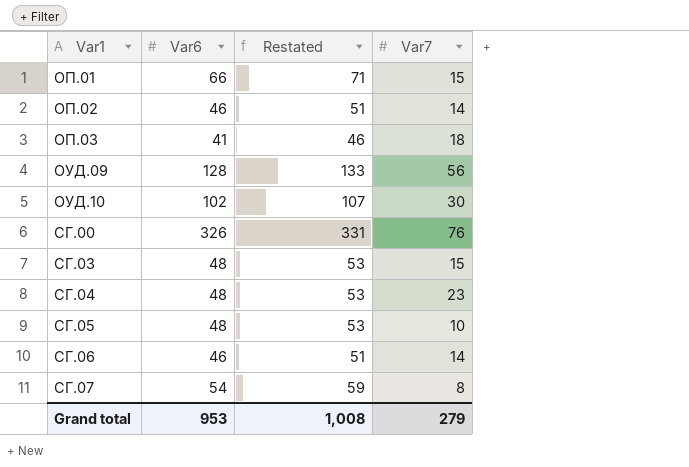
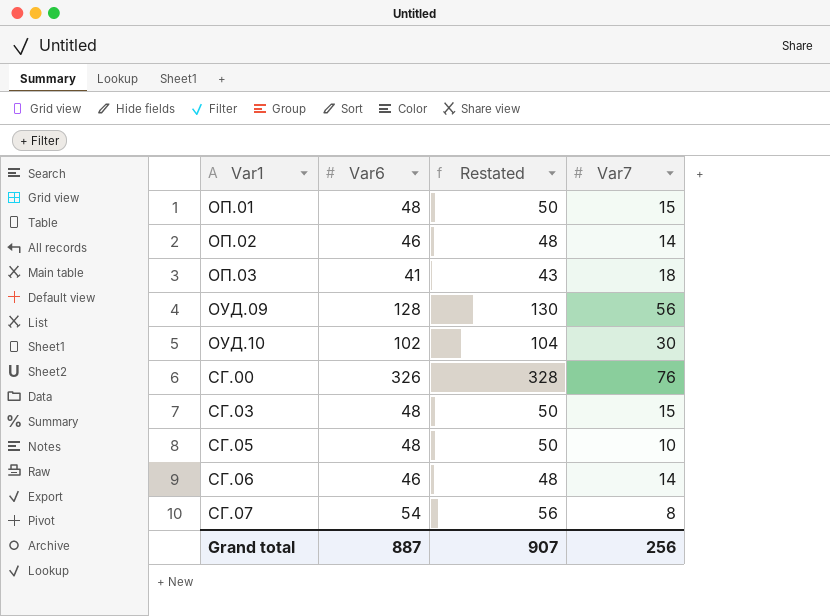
column Restated | formula: [Var6] + 5 -> [Var6] + 2
row СГ.04: 48 | 53 | 23 -> none
ОП.01 | Var6: 66 -> 48
Grand total | Var6: 953 -> 887
Grand total | Restated: 1,008 -> 907
Grand total | Var7: 279 -> 256

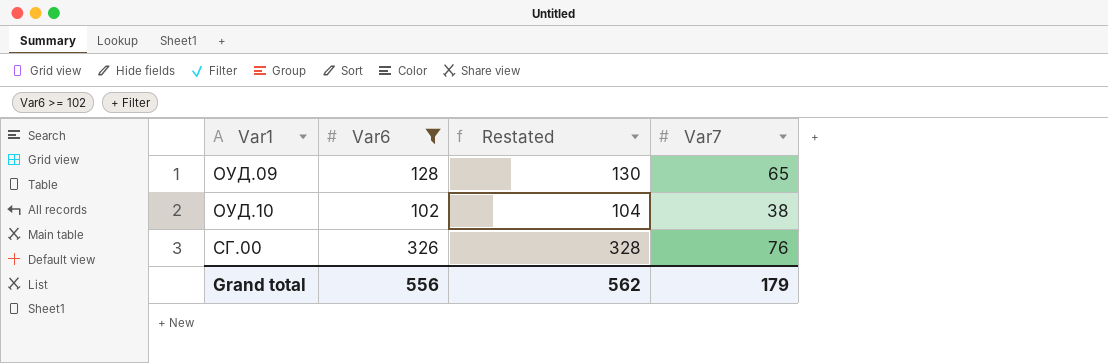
filter: none -> Var6 >= 102
ОУД.09 | Var7: 56 -> 65
ОУД.10 | Var7: 30 -> 38
Grand total | Var6: 887 -> 556
Grand total | Restated: 907 -> 562
Grand total | Var7: 256 -> 179

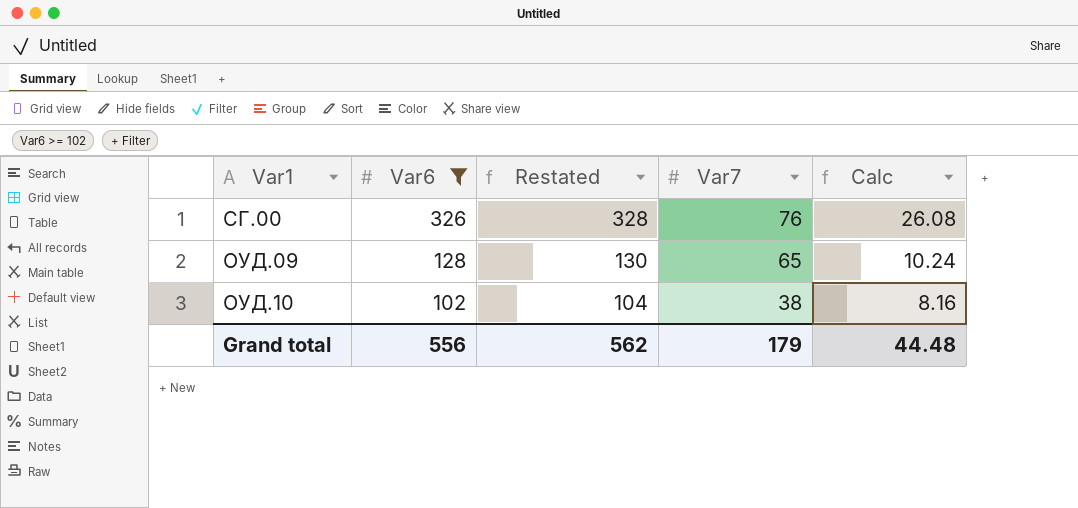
row order: Var1 ascending -> Var6 descending
column Calc | formula: none -> [Var6] * 0.08

